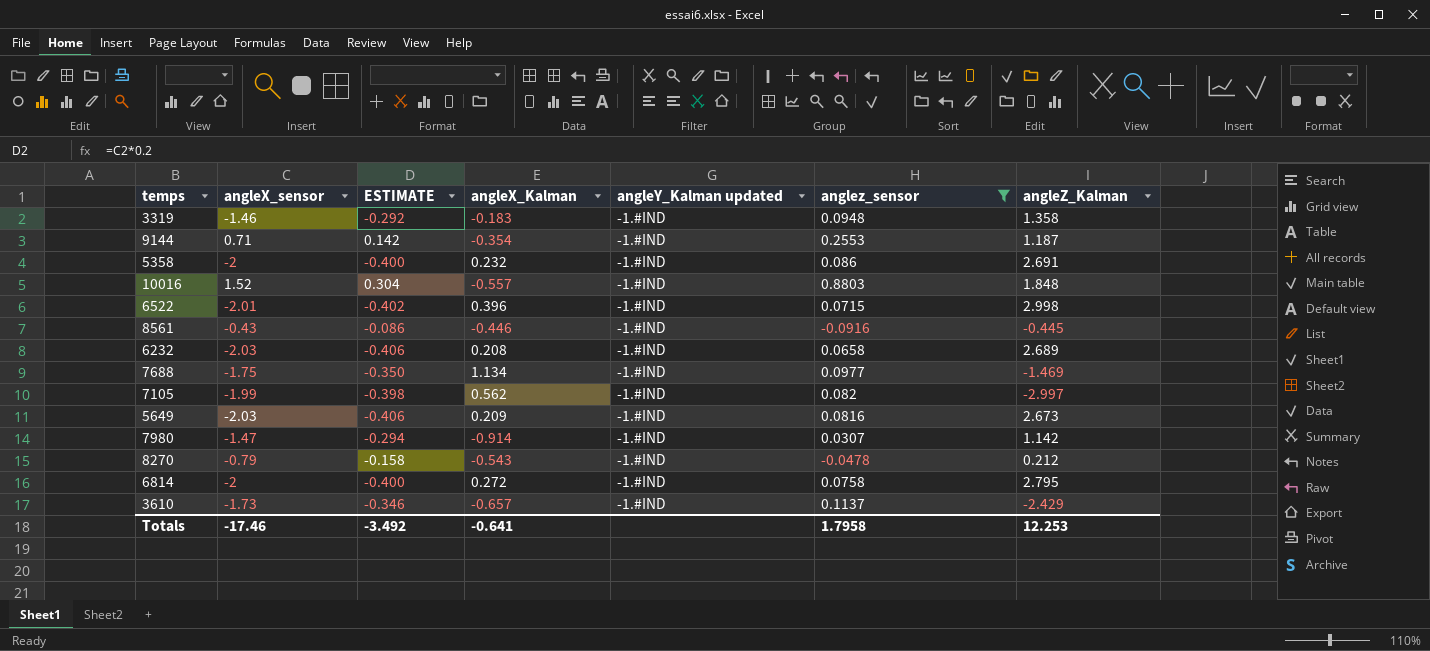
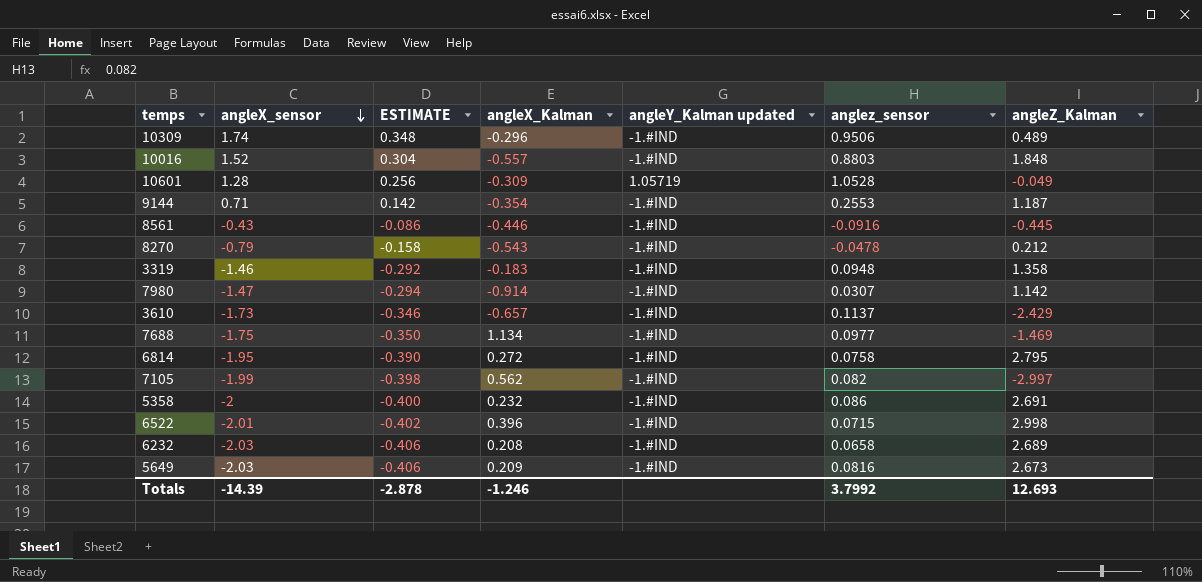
filter: anglez_sensor <= 0.8803 -> none
row order: none -> angleX_sensor descending
6814 | angleX_sensor: -2 -> -1.95
6814 | ESTIMATE: -0.400 -> -0.390
Totals | angleX_sensor: -17.46 -> -14.39
Totals | ESTIMATE: -3.492 -> -2.878
Totals | angleX_Kalman: -0.641 -> -1.246
Totals | anglez_sensor: 1.7958 -> 3.7992
Totals | angleZ_Kalman: 12.253 -> 12.693

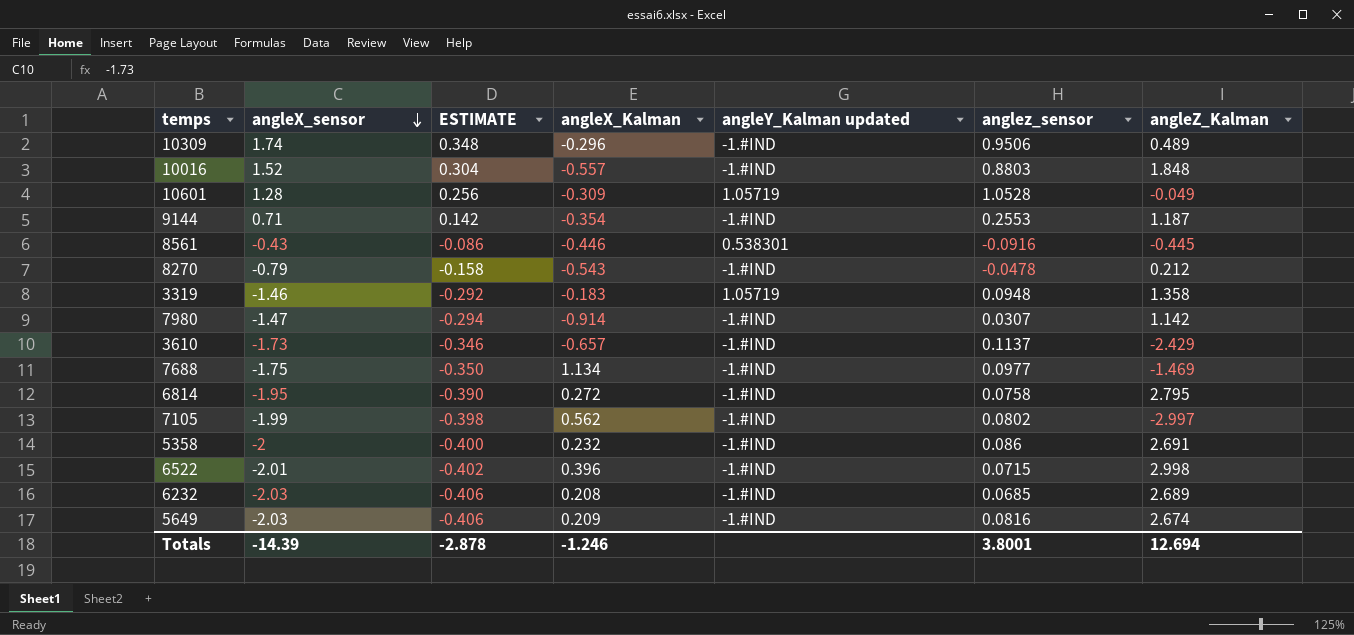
8561 | angleY_Kalman updated: -1.#IND -> 0.538301
3319 | angleY_Kalman updated: -1.#IND -> 1.05719
7105 | anglez_sensor: 0.082 -> 0.0802
6232 | anglez_sensor: 0.0658 -> 0.0685
5649 | angleZ_Kalman: 2.673 -> 2.674
Totals | anglez_sensor: 3.7992 -> 3.8001
Totals | angleZ_Kalman: 12.693 -> 12.694

